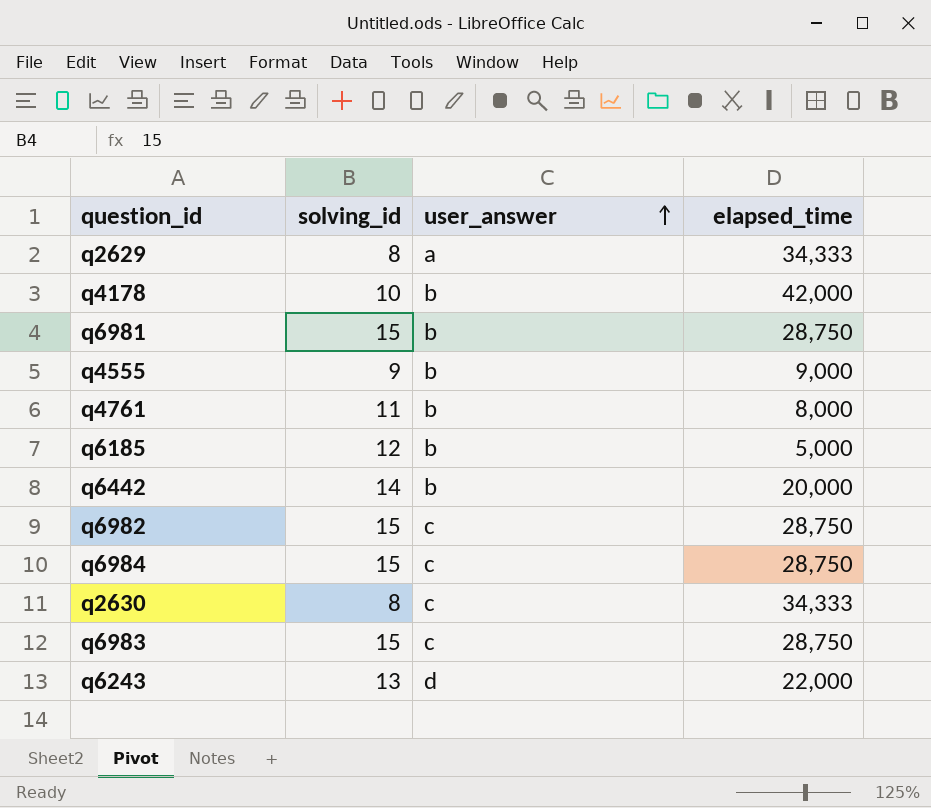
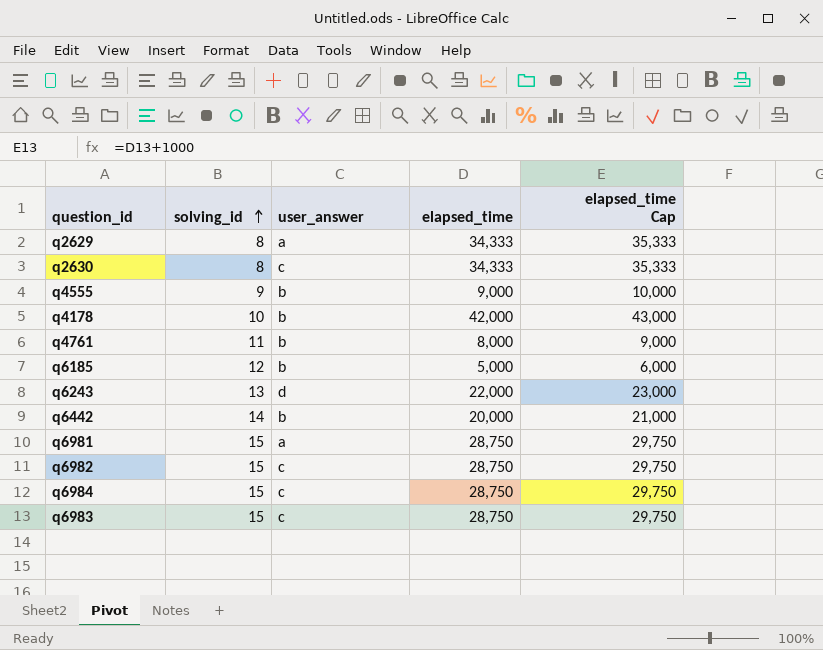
row order: user_answer ascending -> solving_id ascending
column elapsed_time Cap | formula: none -> [elapsed_time] + 1000
q6981 | user_answer: b -> a

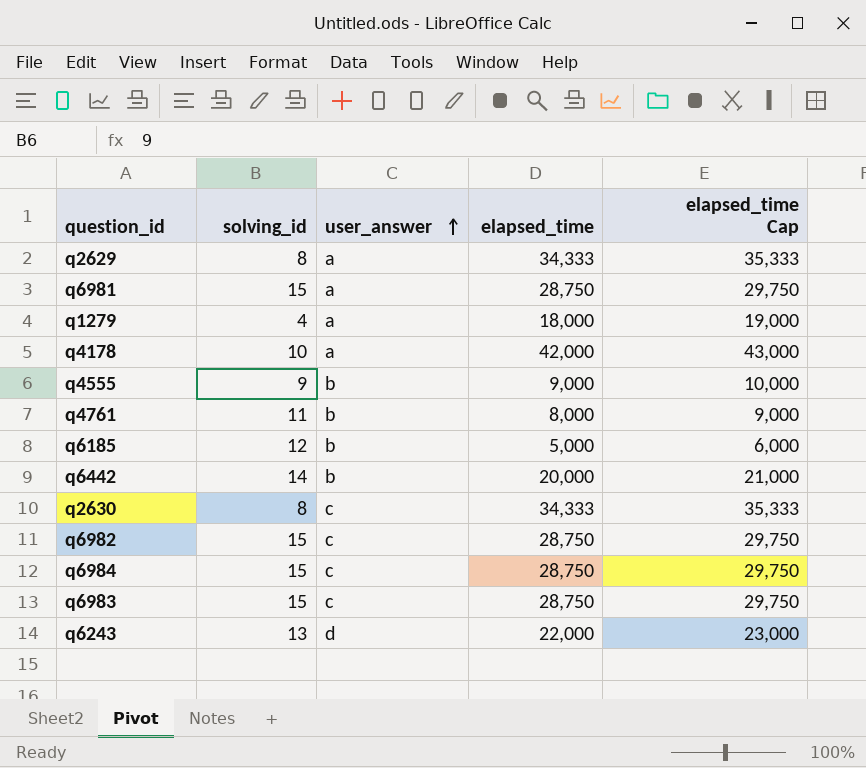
row order: solving_id ascending -> user_answer ascending
row q1279: none -> 4 | a | 18,000 | 19,000
q4178 | user_answer: b -> a

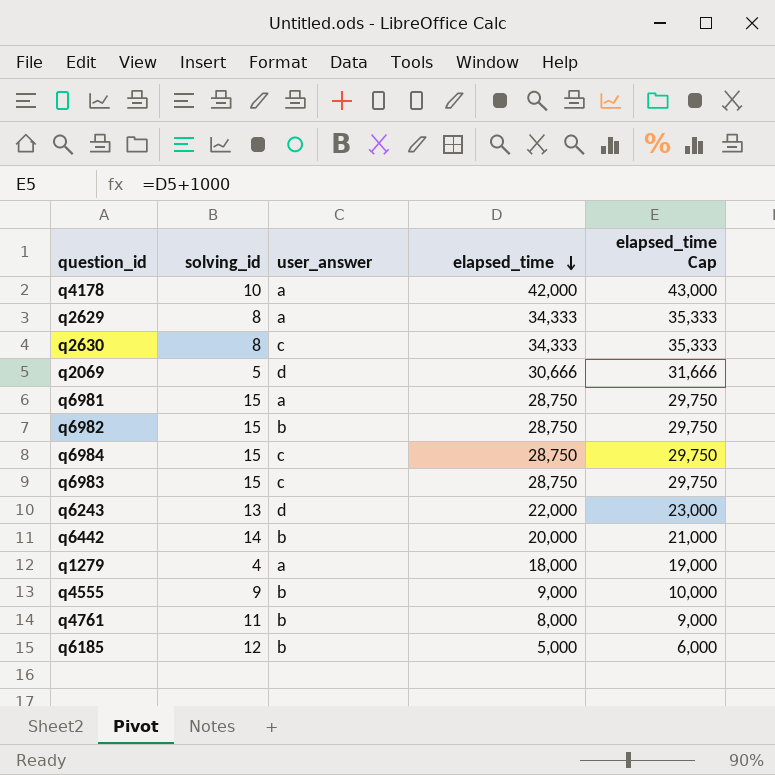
row order: user_answer ascending -> elapsed_time descending
row q2069: none -> 5 | d | 30,666 | 31,666
q6982 | user_answer: c -> b

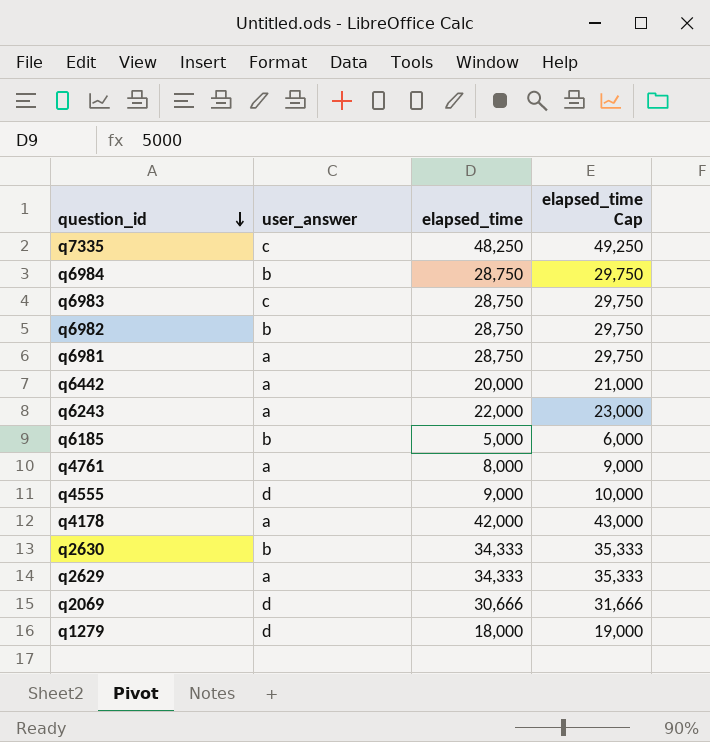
row order: elapsed_time descending -> question_id descending
column solving_id | position: 2 -> none
row q7335: none -> c | 48,250 | 49,250
q6984 | user_answer: c -> b
q6442 | user_answer: b -> a
q6243 | user_answer: d -> a
q4761 | user_answer: b -> a
q4555 | user_answer: b -> d
q2630 | user_answer: c -> b
q1279 | user_answer: a -> d

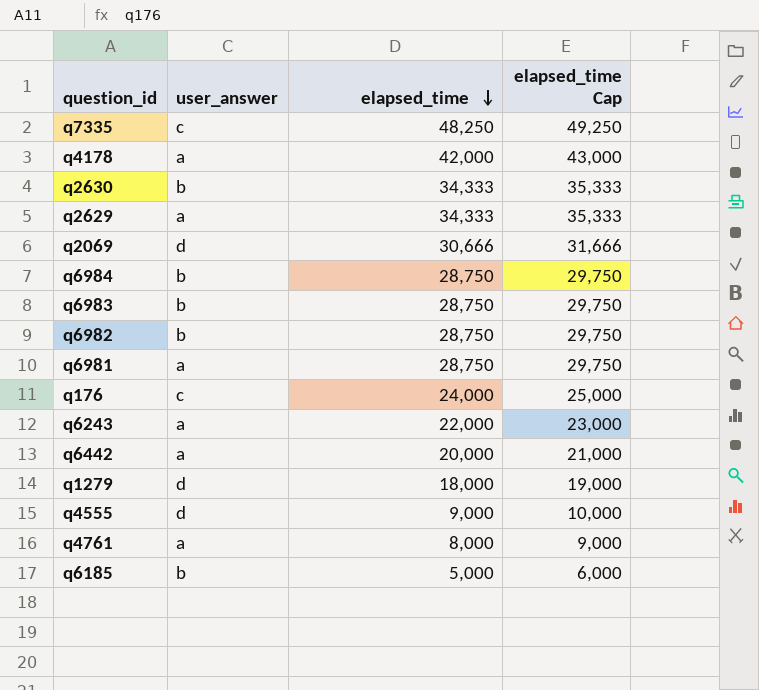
row order: question_id descending -> elapsed_time descending
q6983 | user_answer: c -> b
row q176: none -> c | 24,000 | 25,000

